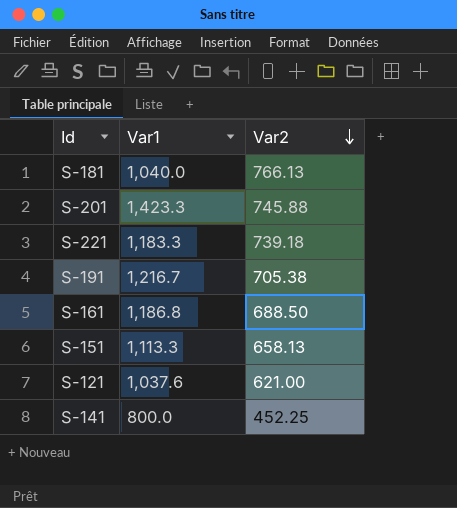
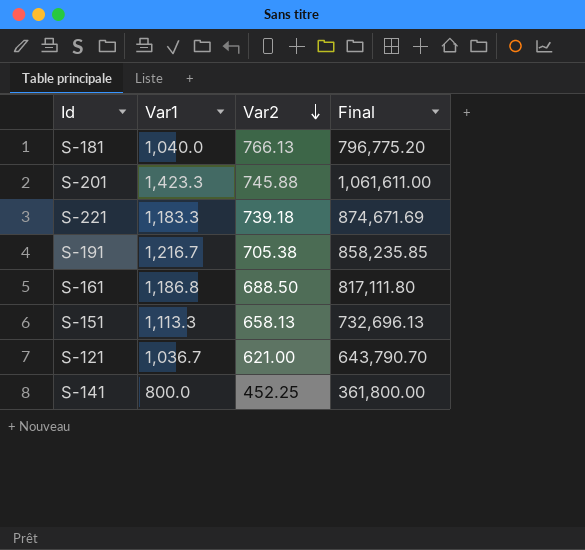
column Final | formula: none -> [Var1] * [Var2]
S-121 | Var1: 1,037.6 -> 1,036.7

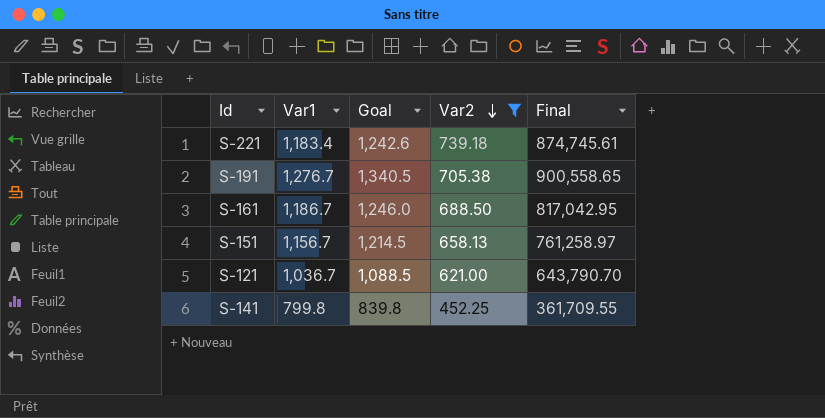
filter: none -> Var2 <= 739.18
column Goal | formula: none -> [Var1] * 1.05
S-221 | Var1: 1,183.3 -> 1,183.4
S-221 | Final: 874,671.69 -> 874,745.61
S-191 | Var1: 1,216.7 -> 1,276.7
S-191 | Final: 858,235.85 -> 900,558.65
S-161 | Var1: 1,186.8 -> 1,186.7
S-161 | Final: 817,111.80 -> 817,042.95
S-151 | Var1: 1,113.3 -> 1,156.7
S-151 | Final: 732,696.13 -> 761,258.97
S-141 | Var1: 800.0 -> 799.8
S-141 | Final: 361,800.00 -> 361,709.55

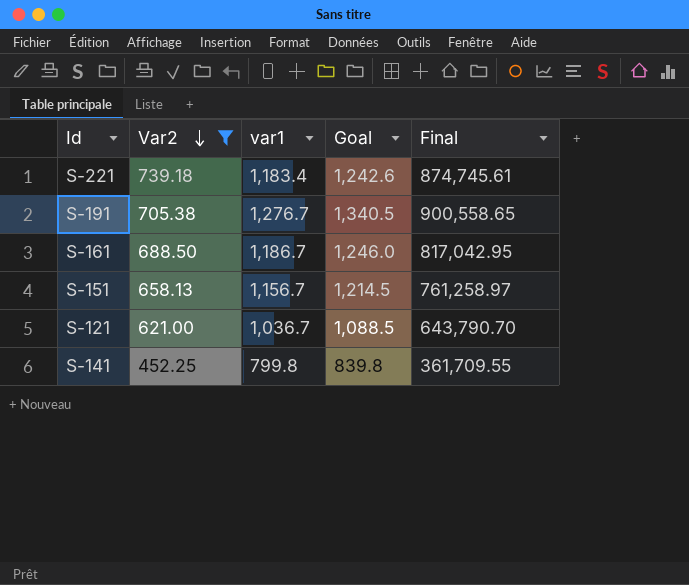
column Var2 | position: 4 -> 2
column name: Var1 -> var1

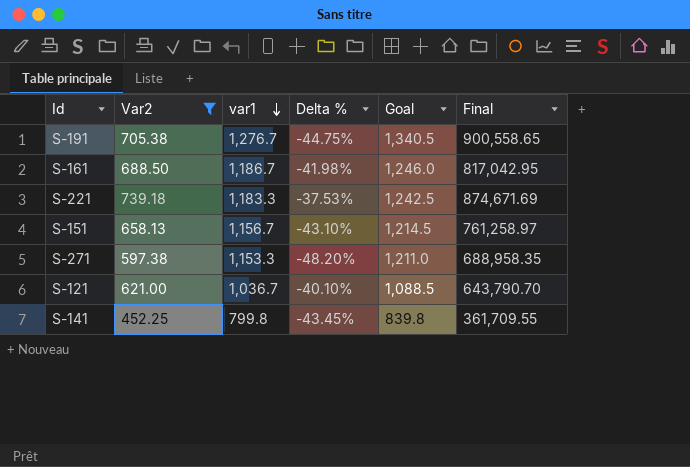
row order: Var2 descending -> var1 descending
column Delta % | formula: none -> ([Var2] - [var1]) / [var1]
S-221 | var1: 1,183.4 -> 1,183.3
S-221 | Goal: 1,242.6 -> 1,242.5
S-221 | Final: 874,745.61 -> 874,671.69
row S-271: none -> 597.38 | 1,153.3 | -48.20% | 1,211.0 | 688,958.35

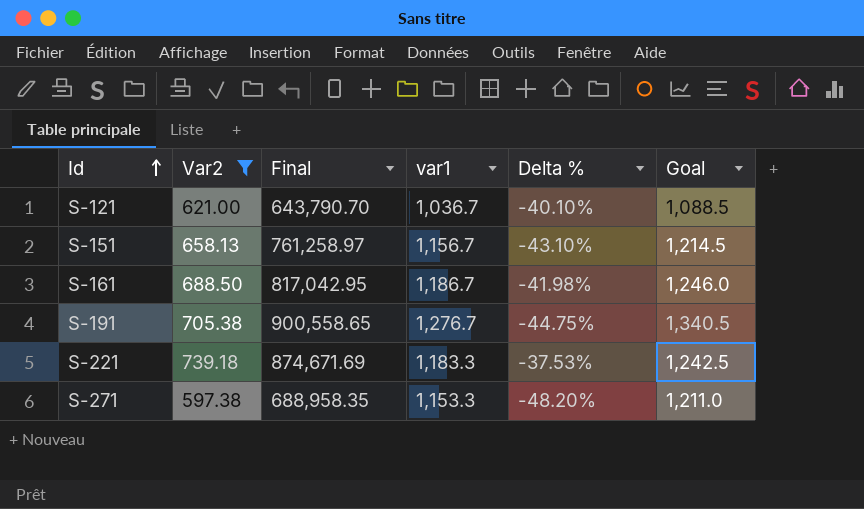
row order: var1 descending -> Id ascending
column Final | position: 6 -> 3
row S-141: 452.25 | 799.8 | -43.45% | 839.8 | 361,709.55 -> none

